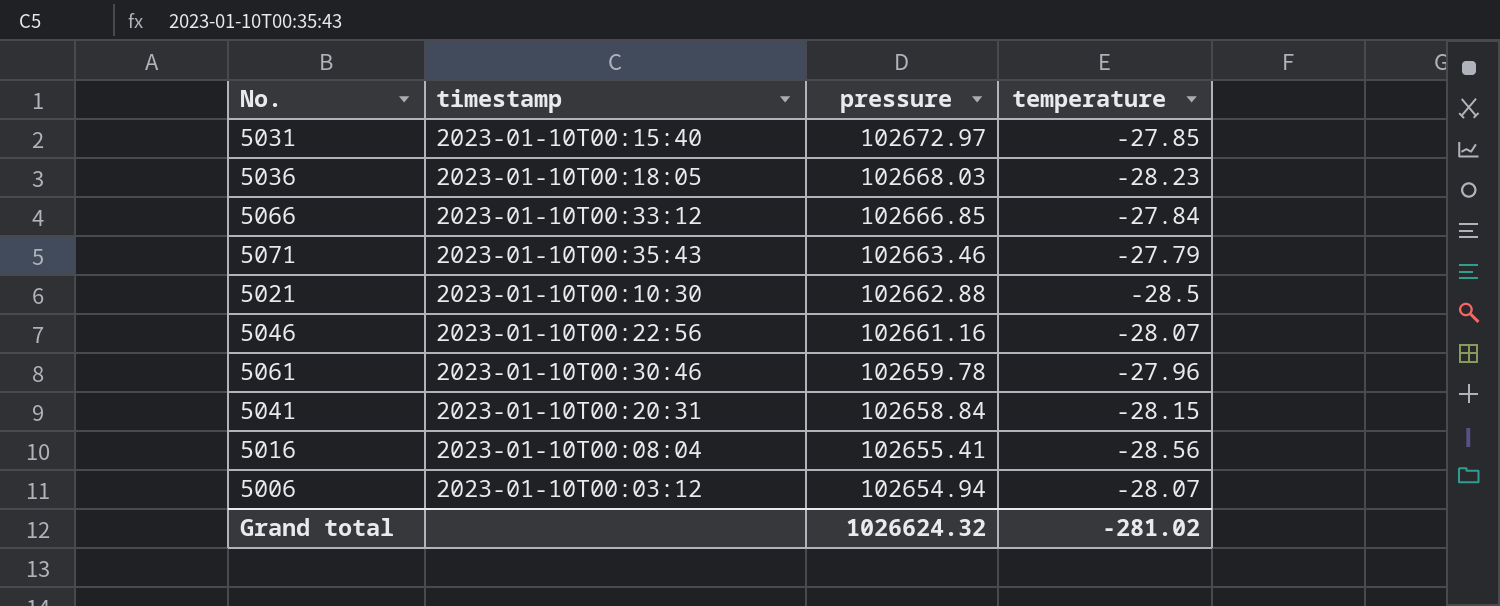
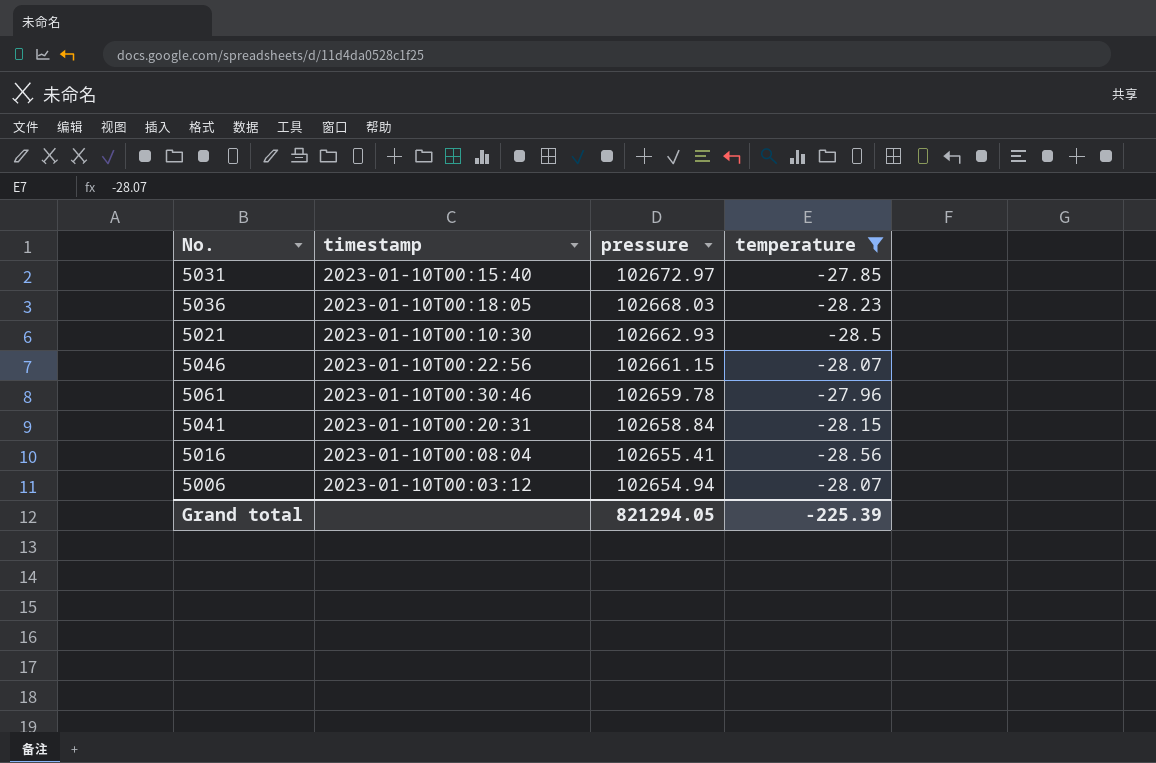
filter: none -> temperature <= -27.85
5021 | pressure: 102662.88 -> 102662.93
5046 | pressure: 102661.16 -> 102661.15
Grand total | pressure: 1026624.32 -> 821294.05
Grand total | temperature: -281.02 -> -225.39

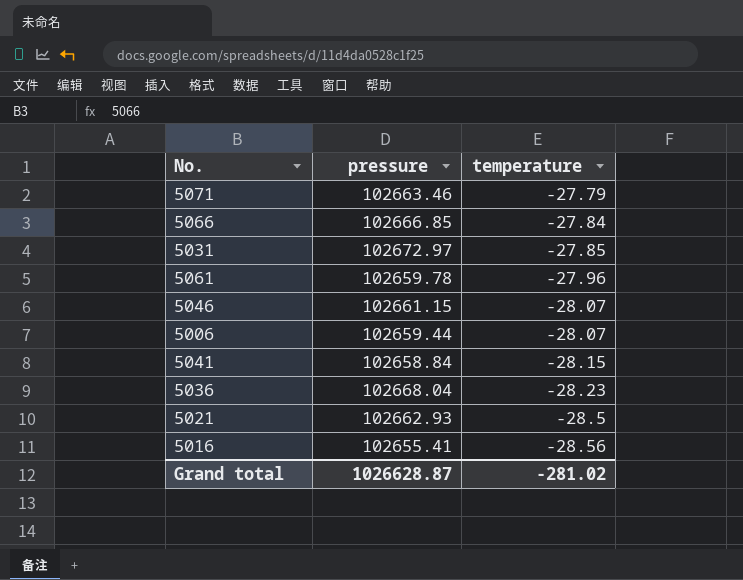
filter: temperature <= -27.85 -> none
row order: pressure descending -> temperature descending
column timestamp | position: 2 -> none
5006 | pressure: 102654.94 -> 102659.44
5036 | pressure: 102668.03 -> 102668.04
Grand total | pressure: 821294.05 -> 1026628.87
Grand total | temperature: -225.39 -> -281.02

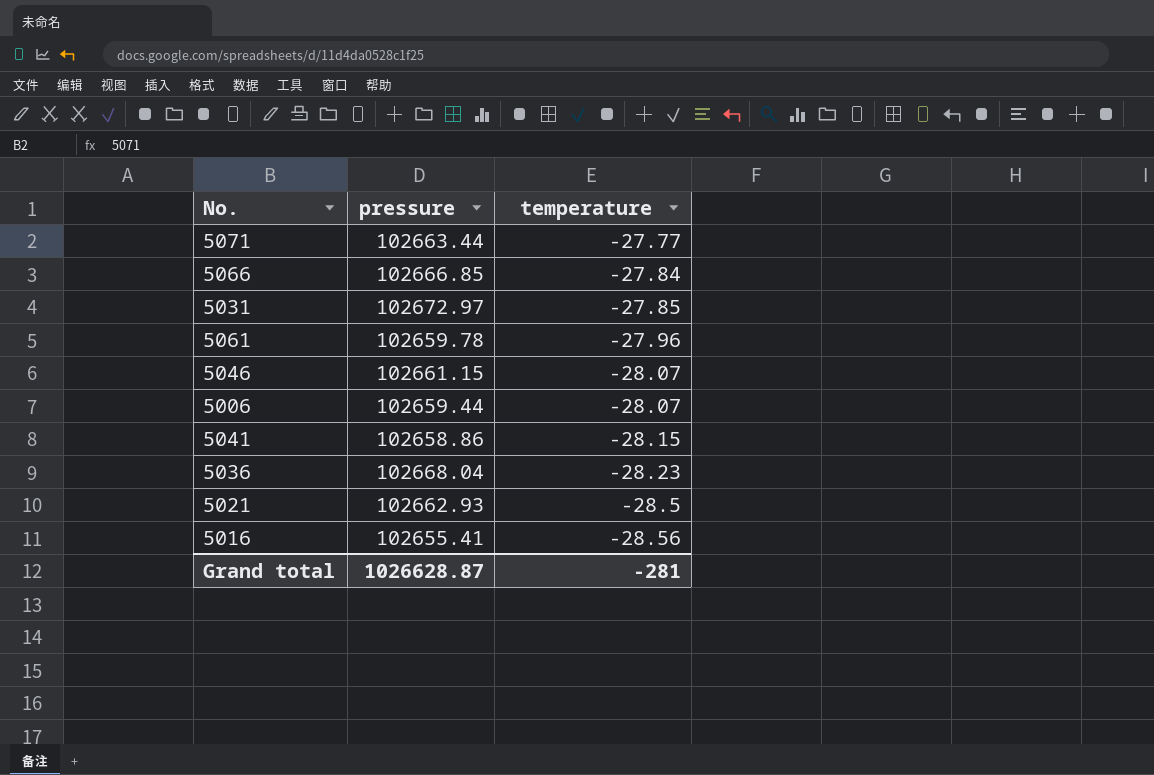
5071 | pressure: 102663.46 -> 102663.44
5071 | temperature: -27.79 -> -27.77
5041 | pressure: 102658.84 -> 102658.86
Grand total | temperature: -281.02 -> -281

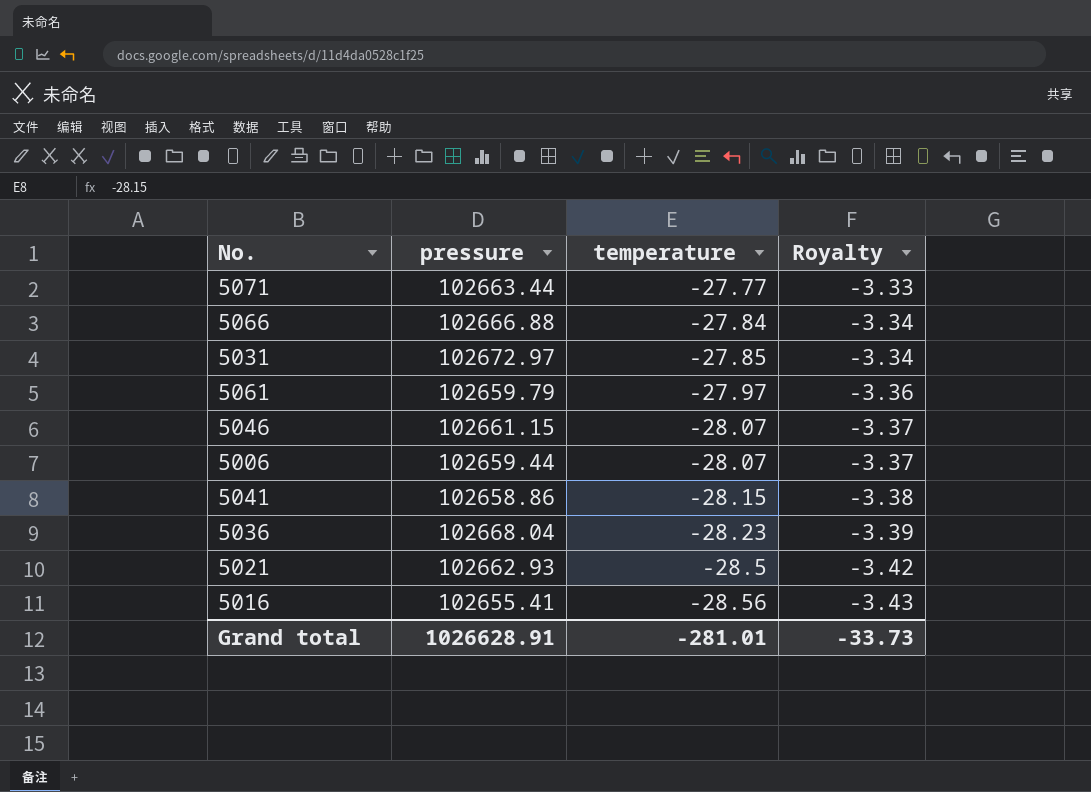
column Royalty | formula: none -> [temperature] * 0.12
5066 | pressure: 102666.85 -> 102666.88
5061 | pressure: 102659.78 -> 102659.79
5061 | temperature: -27.96 -> -27.97
Grand total | pressure: 1026628.87 -> 1026628.91
Grand total | temperature: -281 -> -281.01

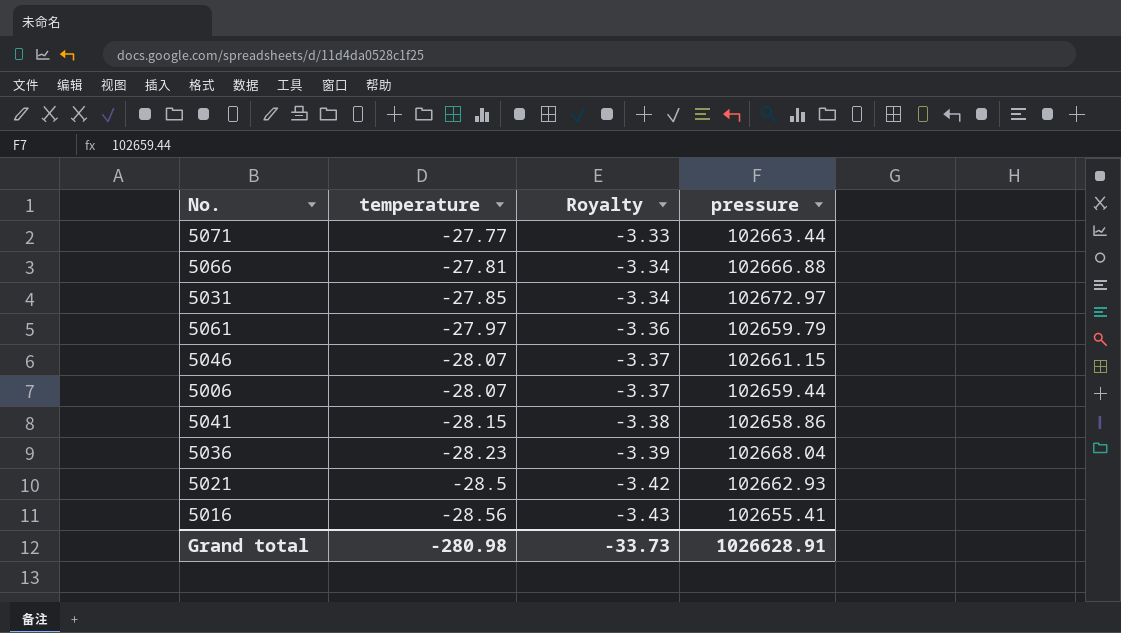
column pressure | position: 2 -> 4
5066 | temperature: -27.84 -> -27.81
Grand total | temperature: -281.01 -> -280.98

